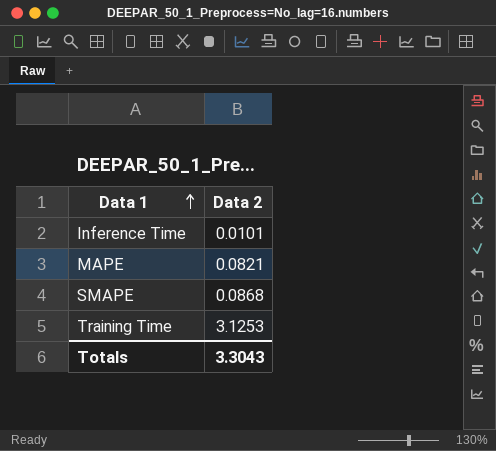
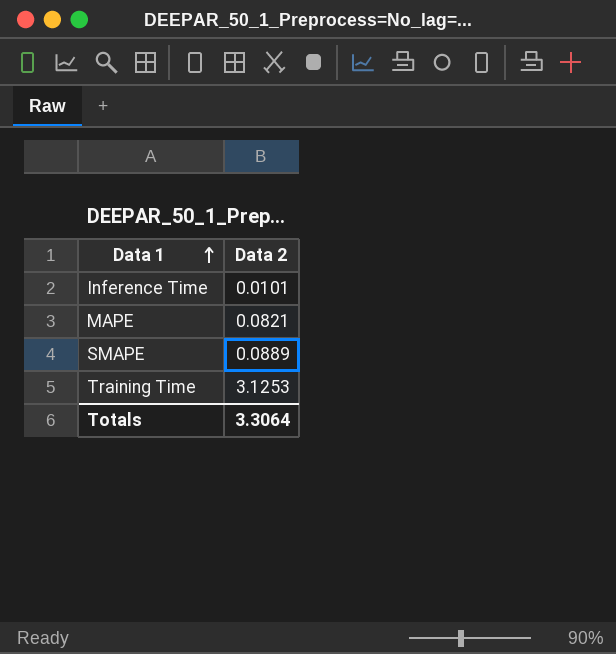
SMAPE | Data 2: 0.0868 -> 0.0889
Totals | Data 2: 3.3043 -> 3.3064

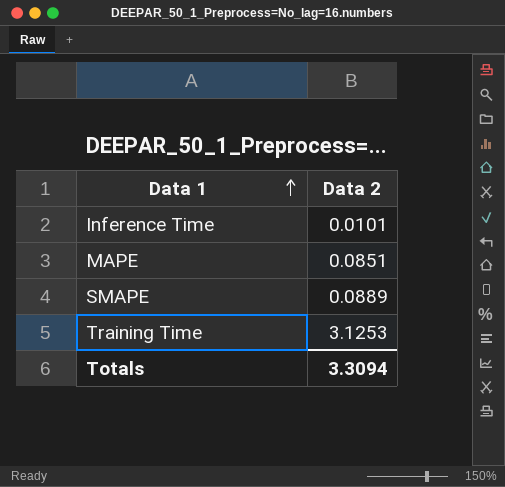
MAPE | Data 2: 0.0821 -> 0.0851
Totals | Data 2: 3.3064 -> 3.3094

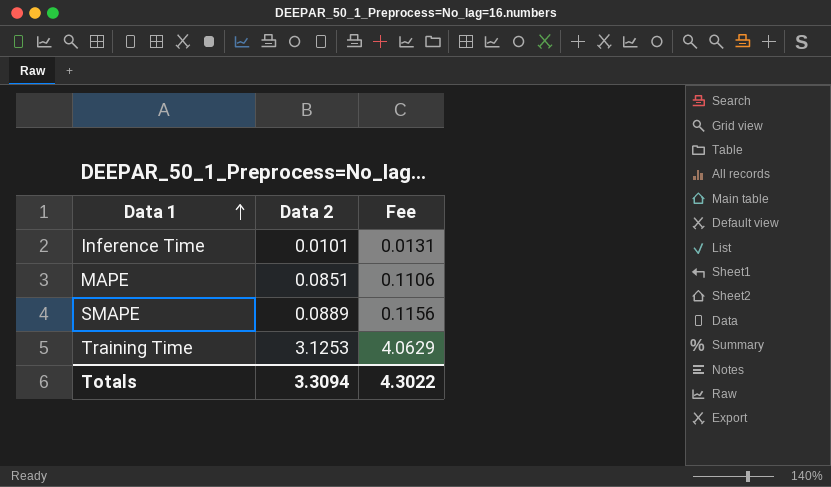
column Fee | formula: none -> [Data 2] * 1.3

